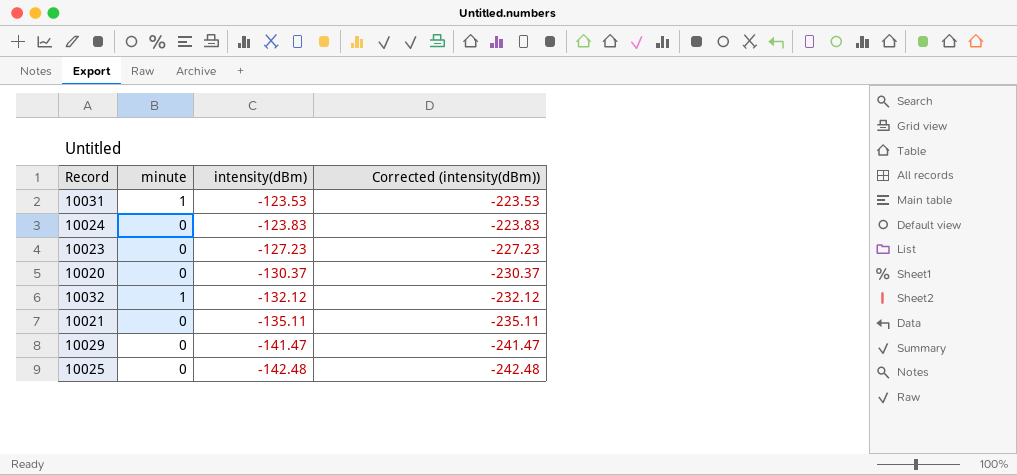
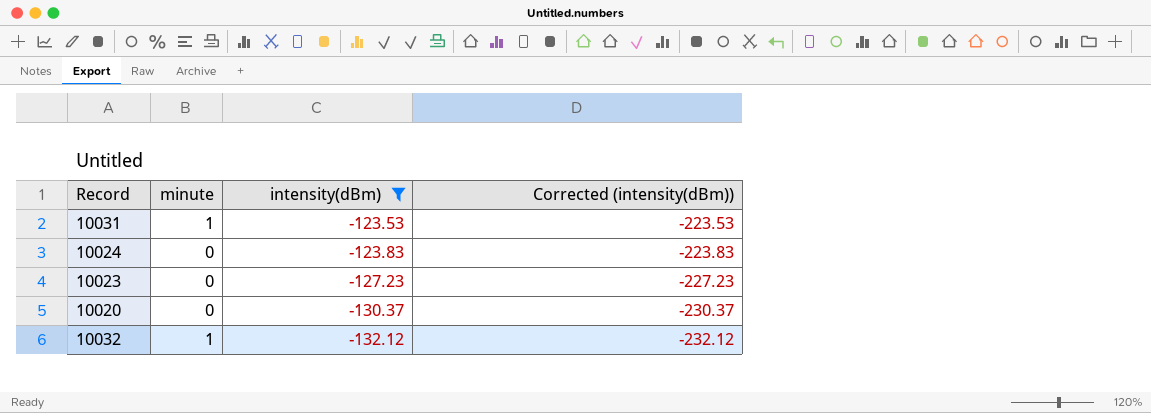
filter: none -> intensity(dBm) >= -132.12

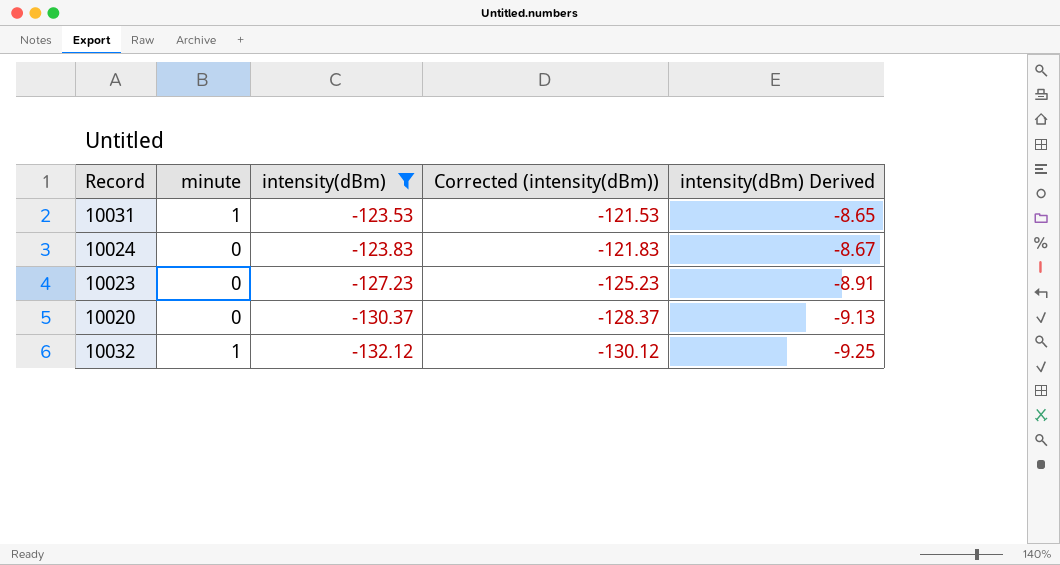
column Corrected (intensity(dBm)) | formula: [intensity(dBm)] - 100 -> [intensity(dBm)] + 2
column intensity(dBm) Derived | formula: none -> [intensity(dBm)] * 0.07

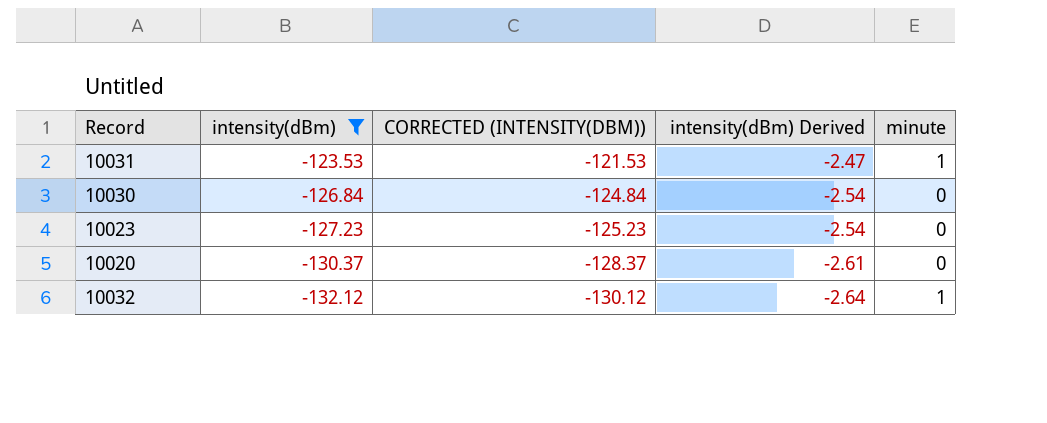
column name: Corrected (intensity(dBm)) -> CORRECTED (INTENSITY(DBM))
column intensity(dBm) Derived | formula: [intensity(dBm)] * 0.07 -> [intensity(dBm)] * 0.02
column minute | position: 2 -> 5
row 10024: 0 | -123.83 | -121.83 | -8.67 -> none
row 10030: none -> -126.84 | -124.84 | -2.54 | 0

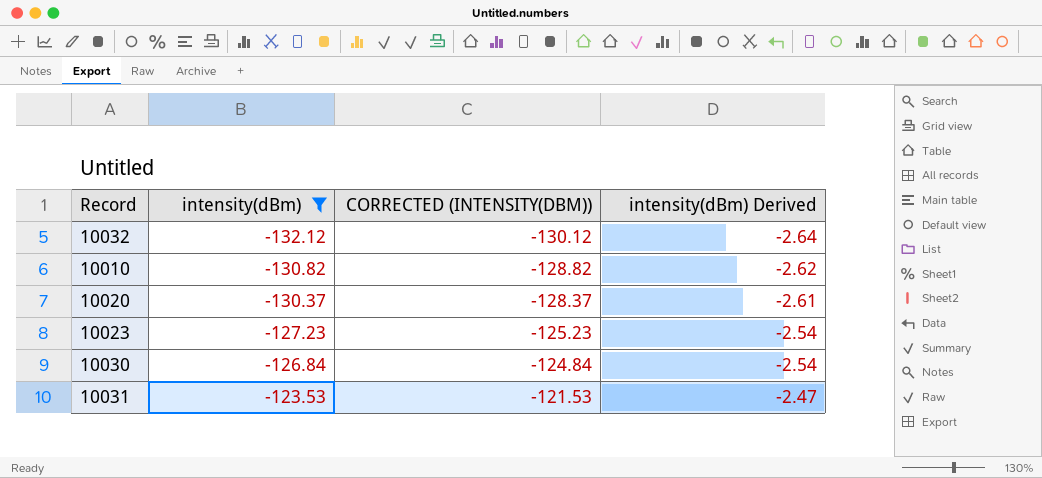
row order: intensity(dBm) descending -> intensity(dBm) ascending
column minute | position: 5 -> none
row 10010: none -> -130.82 | -128.82 | -2.62

